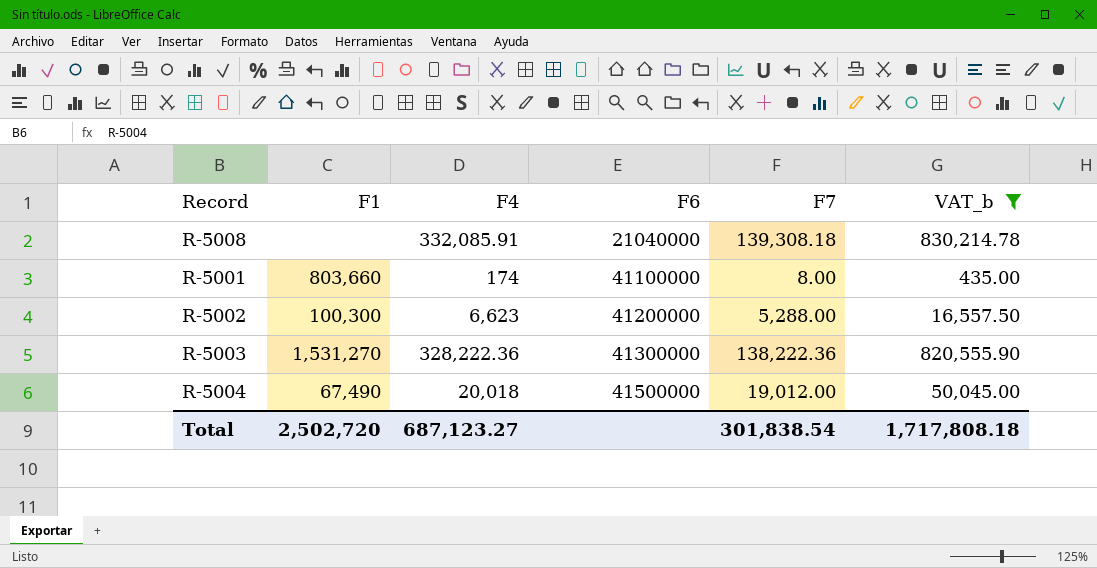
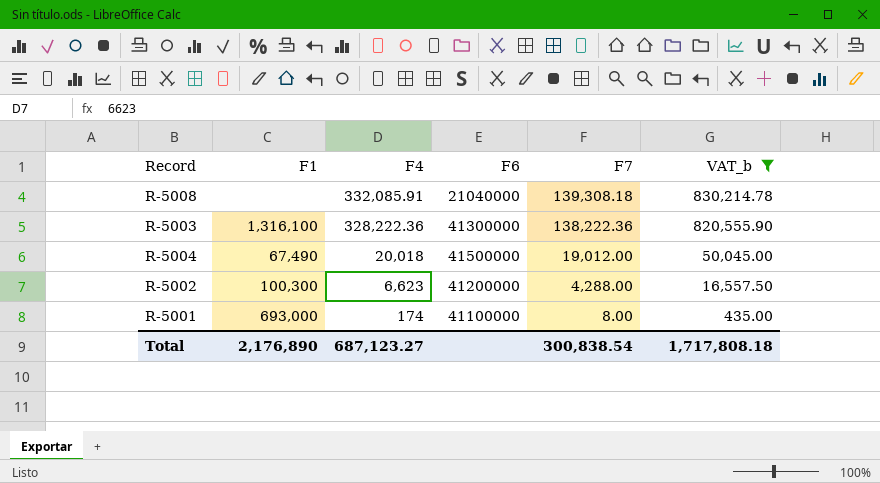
row order: F6 ascending -> F4 descending
R-5003 | F1: 1,531,270 -> 1,316,100
R-5002 | F7: 5,288.00 -> 4,288.00
R-5001 | F1: 803,660 -> 693,000
Total | F1: 2,502,720 -> 2,176,890
Total | F7: 301,838.54 -> 300,838.54

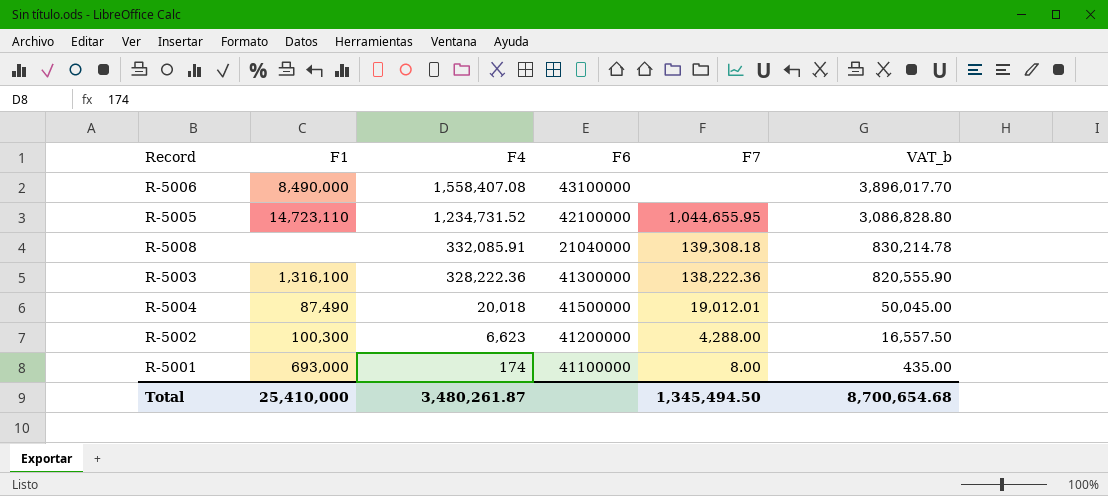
filter: VAT_b <= 830,214.78 -> none
R-5004 | F1: 67,490 -> 87,490
R-5004 | F7: 19,012.00 -> 19,012.01
Total | F1: 2,176,890 -> 25,410,000
Total | F4: 687,123.27 -> 3,480,261.87
Total | F7: 300,838.54 -> 1,345,494.50
Total | VAT_b: 1,717,808.18 -> 8,700,654.68

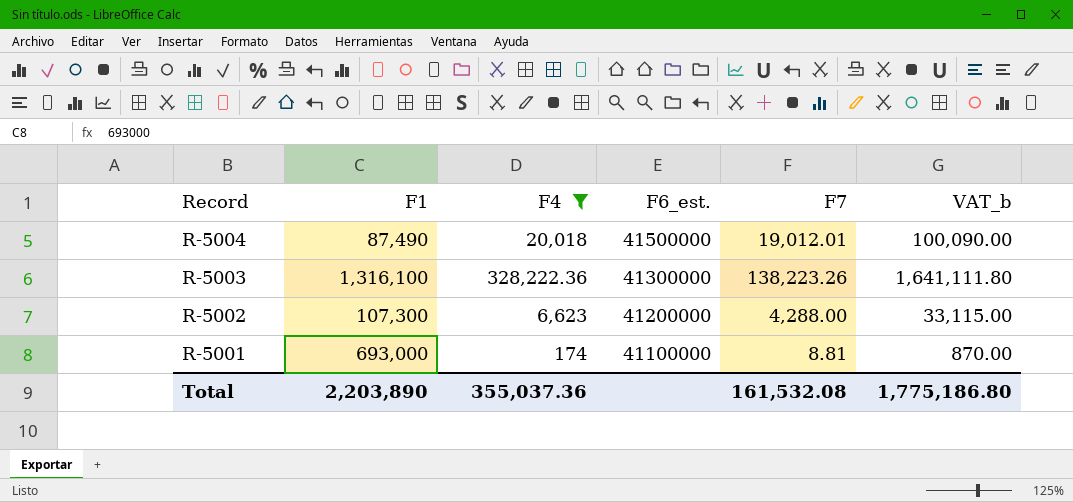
filter: none -> F4 <= 328,222.36
row order: F4 descending -> Record descending
column name: F6 -> F6_est.
column VAT_b | formula: [F4] * 2.5 -> [F4] * 5
R-5003 | F7: 138,222.36 -> 138,223.26
R-5002 | F1: 100,300 -> 107,300
R-5001 | F7: 8.00 -> 8.81
Total | F1: 25,410,000 -> 2,203,890
Total | F4: 3,480,261.87 -> 355,037.36
Total | F7: 1,345,494.50 -> 161,532.08
Total | VAT_b: 8,700,654.68 -> 1,775,186.80

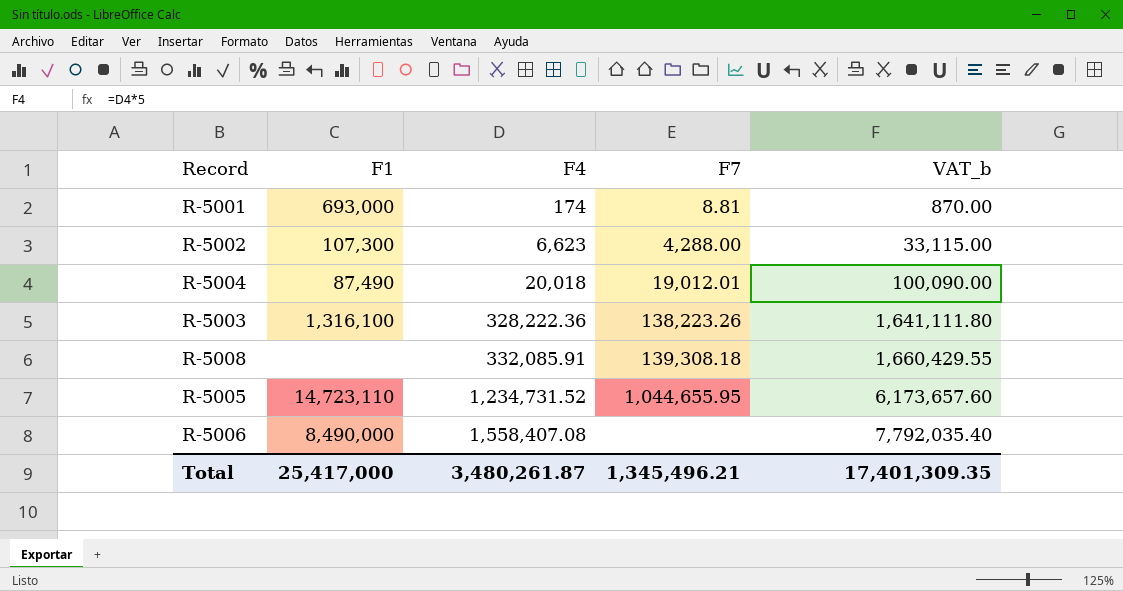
filter: F4 <= 328,222.36 -> none
row order: Record descending -> F4 ascending
column F6_est. | position: 4 -> none
Total | F1: 2,203,890 -> 25,417,000
Total | F4: 355,037.36 -> 3,480,261.87
Total | F7: 161,532.08 -> 1,345,496.21
Total | VAT_b: 1,775,186.80 -> 17,401,309.35

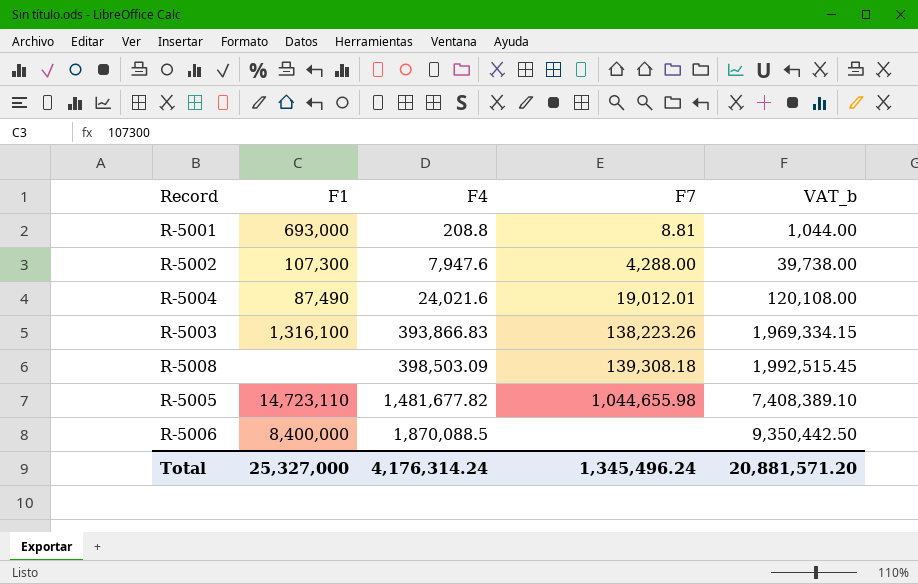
R-5001 | F4: 174 -> 208.8
R-5001 | VAT_b: 870.00 -> 1,044.00
R-5002 | F4: 6,623 -> 7,947.6
R-5002 | VAT_b: 33,115.00 -> 39,738.00
R-5004 | F4: 20,018 -> 24,021.6
R-5004 | VAT_b: 100,090.00 -> 120,108.00
R-5003 | F4: 328,222.36 -> 393,866.83
R-5003 | VAT_b: 1,641,111.80 -> 1,969,334.15
R-5008 | F4: 332,085.91 -> 398,503.09
R-5008 | VAT_b: 1,660,429.55 -> 1,992,515.45
R-5005 | F4: 1,234,731.52 -> 1,481,677.82
R-5005 | F7: 1,044,655.95 -> 1,044,655.98
R-5005 | VAT_b: 6,173,657.60 -> 7,408,389.10
R-5006 | F1: 8,490,000 -> 8,400,000
R-5006 | F4: 1,558,407.08 -> 1,870,088.5
R-5006 | VAT_b: 7,792,035.40 -> 9,350,442.50
Total | F1: 25,417,000 -> 25,327,000
Total | F4: 3,480,261.87 -> 4,176,314.24
Total | F7: 1,345,496.21 -> 1,345,496.24
Total | VAT_b: 17,401,309.35 -> 20,881,571.20

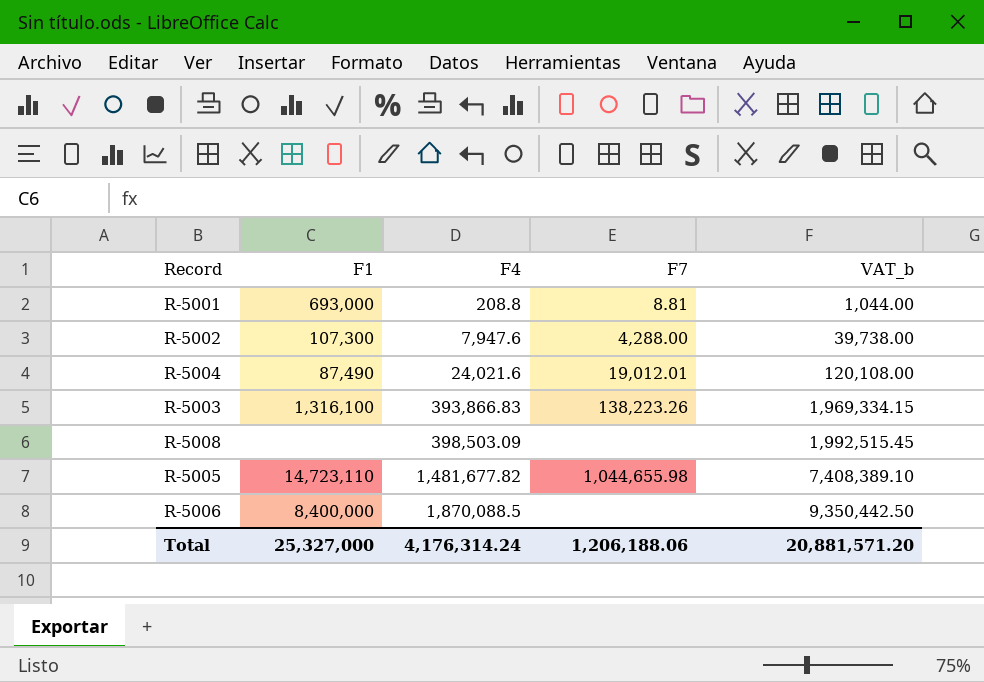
R-5008 | F7: 139,308.18 -> none
Total | F7: 1,345,496.24 -> 1,206,188.06

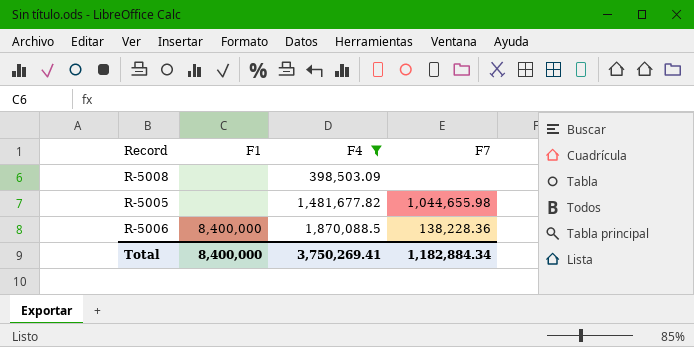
filter: none -> F4 >= 398,503.09
column VAT_b | formula: [F4] * 5 -> none
R-5005 | F1: 14,723,110 -> none
R-5006 | F7: none -> 138,228.36
Total | F1: 25,327,000 -> 8,400,000
Total | F4: 4,176,314.24 -> 3,750,269.41
Total | F7: 1,206,188.06 -> 1,182,884.34

